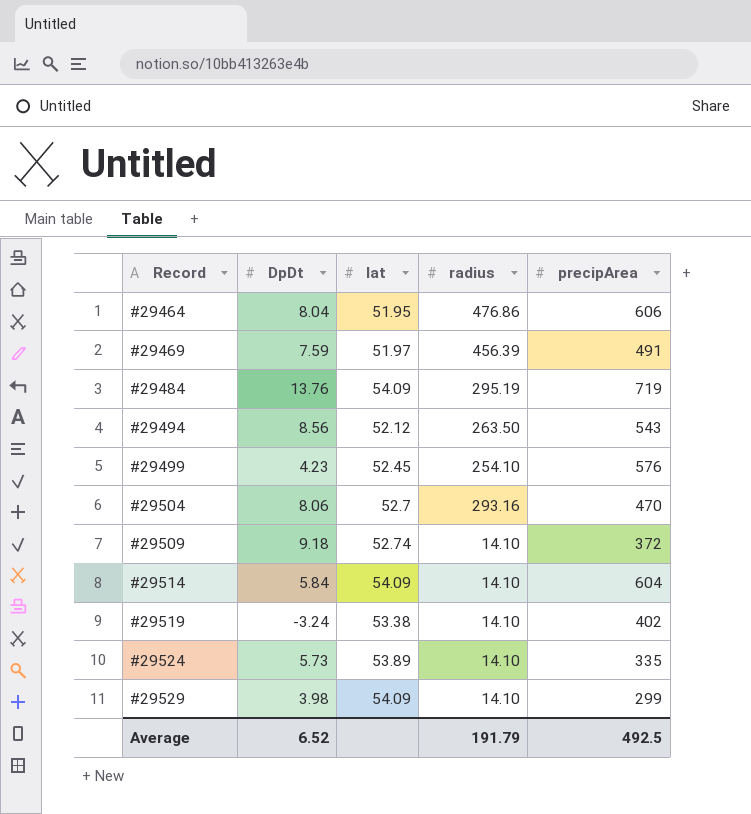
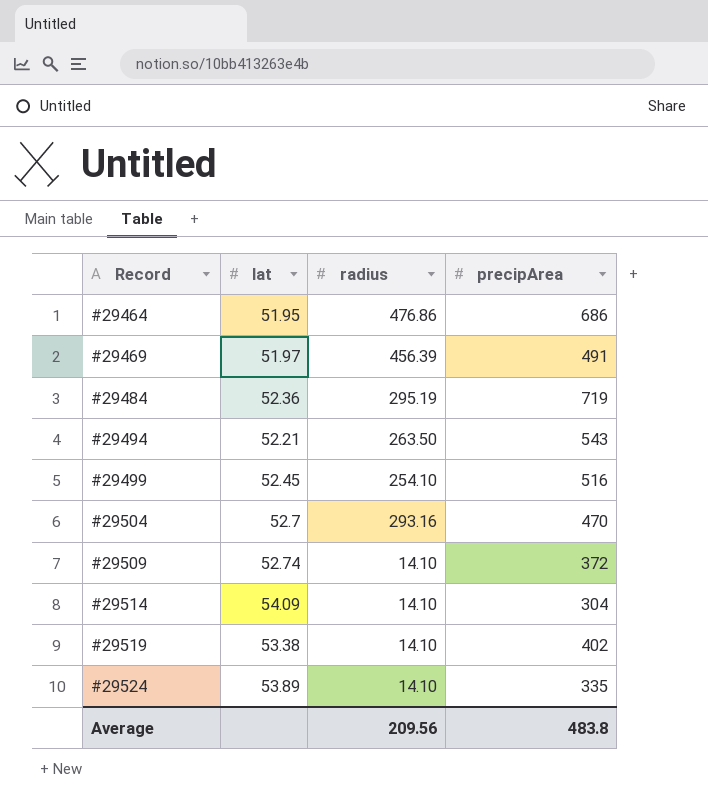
column DpDt | position: 2 -> none
row #29529: 3.98 | 54.09 | 14.10 | 299 -> none
#29464 | precipArea: 606 -> 686
#29484 | lat: 54.09 -> 52.36
#29494 | lat: 52.12 -> 52.21
#29499 | precipArea: 576 -> 516
#29514 | precipArea: 604 -> 304
Average | radius: 191.79 -> 209.56
Average | precipArea: 492.5 -> 483.8

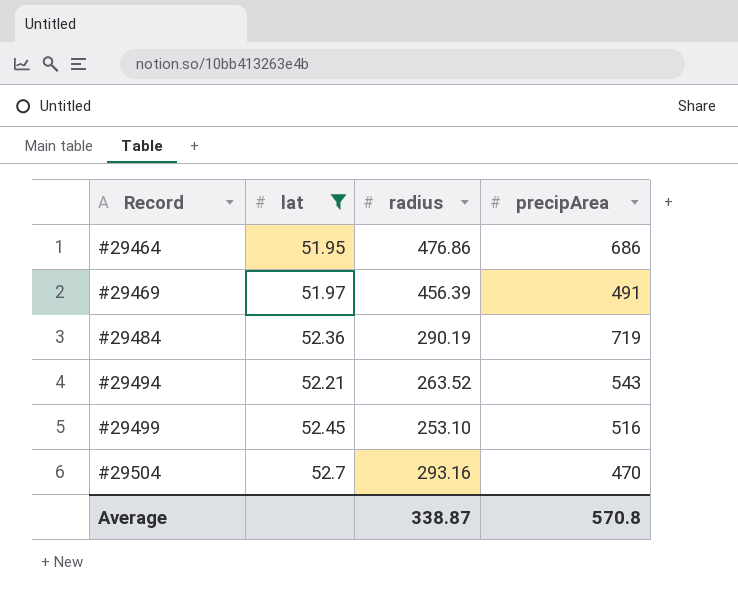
filter: none -> lat <= 52.7
#29484 | radius: 295.19 -> 290.19
#29494 | radius: 263.50 -> 263.52
#29499 | radius: 254.10 -> 253.10
Average | radius: 209.56 -> 338.87
Average | precipArea: 483.8 -> 570.8

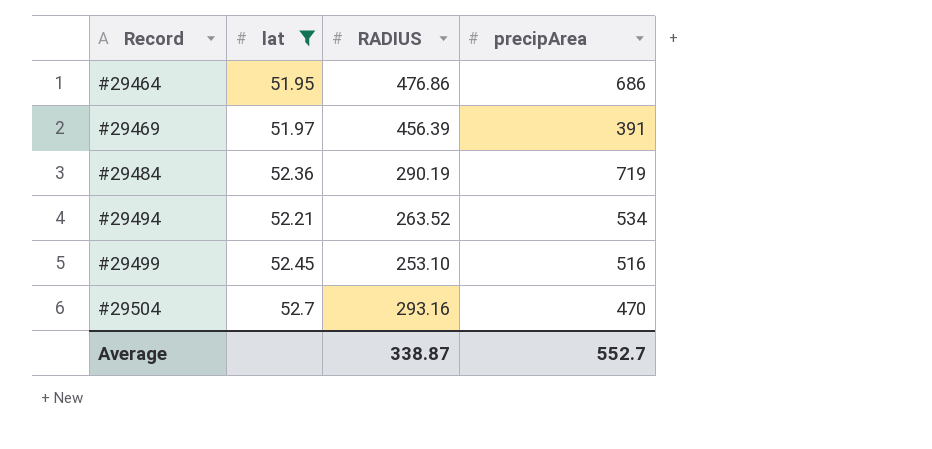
column name: radius -> RADIUS
#29469 | precipArea: 491 -> 391
#29494 | precipArea: 543 -> 534
Average | precipArea: 570.8 -> 552.7

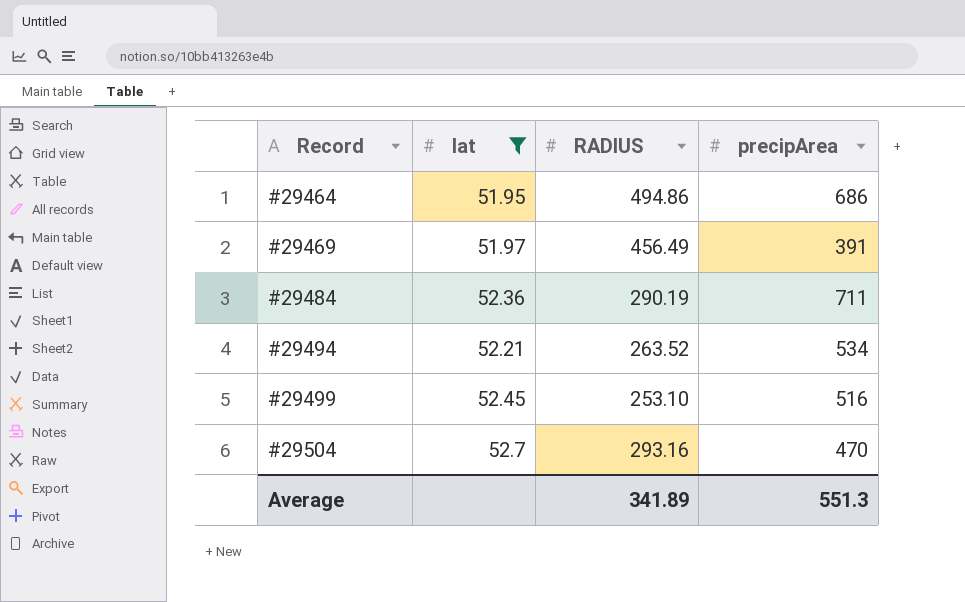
#29464 | RADIUS: 476.86 -> 494.86
#29469 | RADIUS: 456.39 -> 456.49
#29484 | precipArea: 719 -> 711
Average | RADIUS: 338.87 -> 341.89
Average | precipArea: 552.7 -> 551.3

